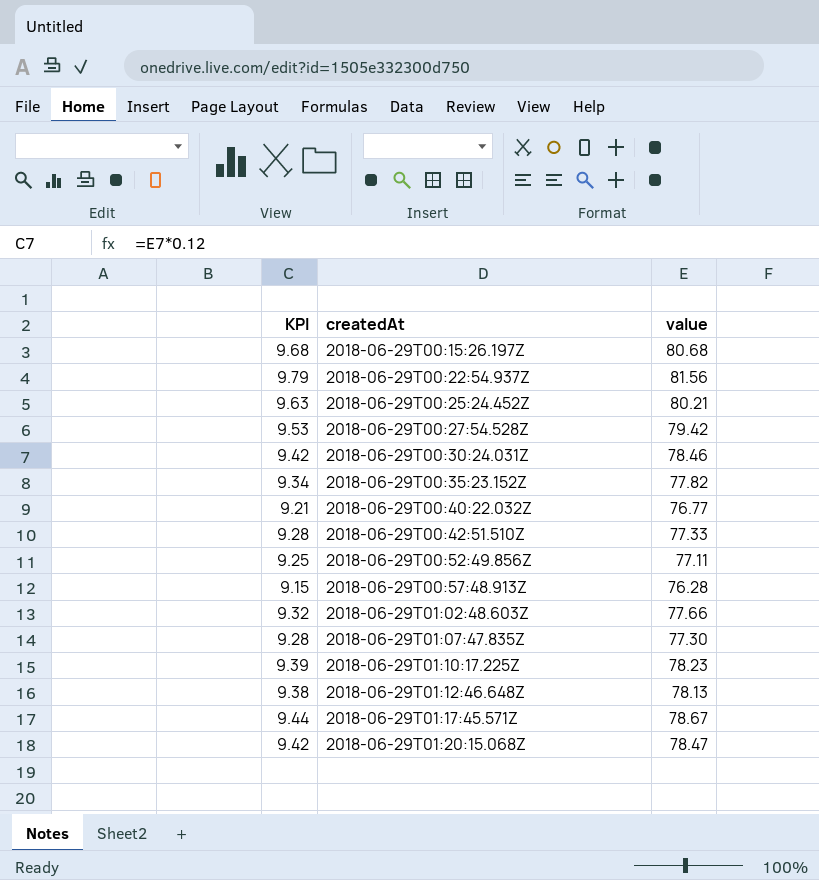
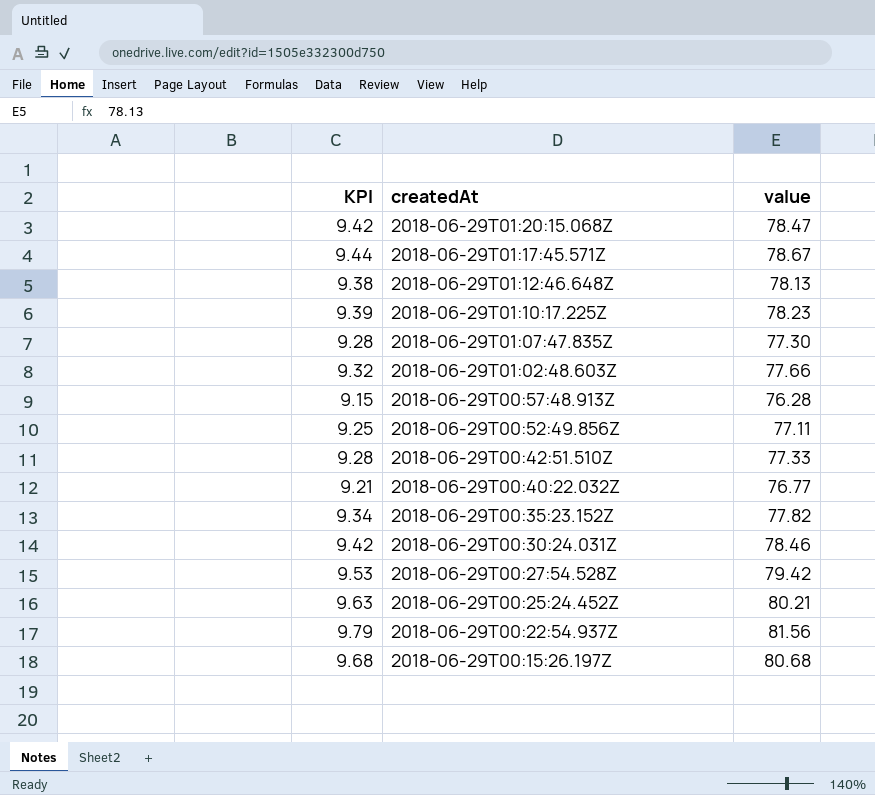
row order: createdAt ascending -> createdAt descending

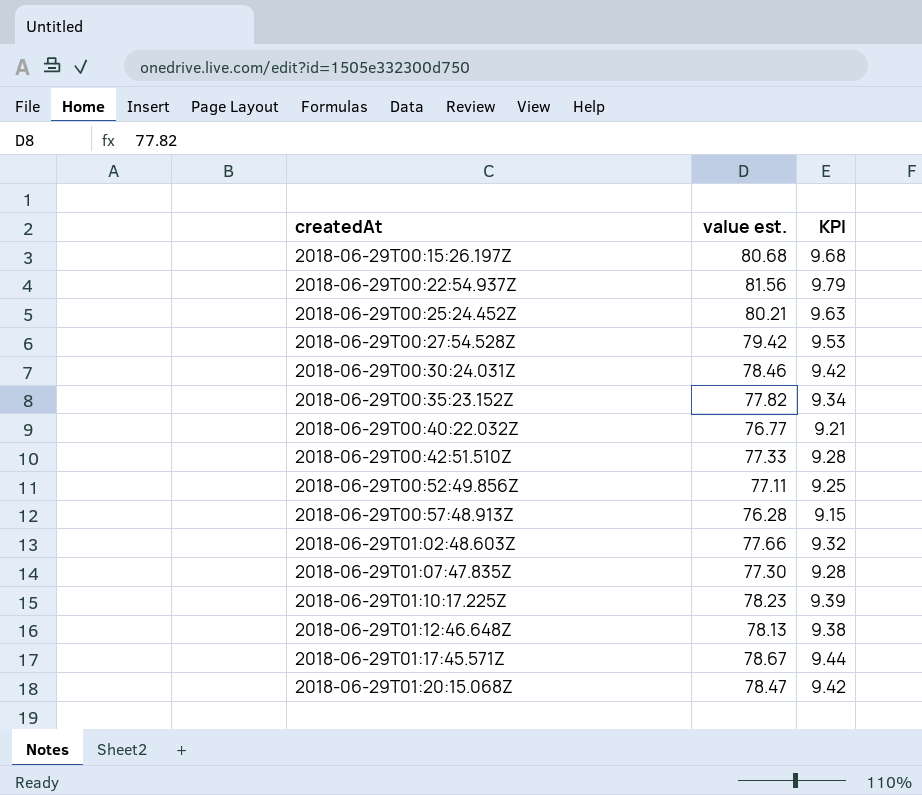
row order: createdAt descending -> createdAt ascending
column name: value -> value est.
column KPI | position: 1 -> 3

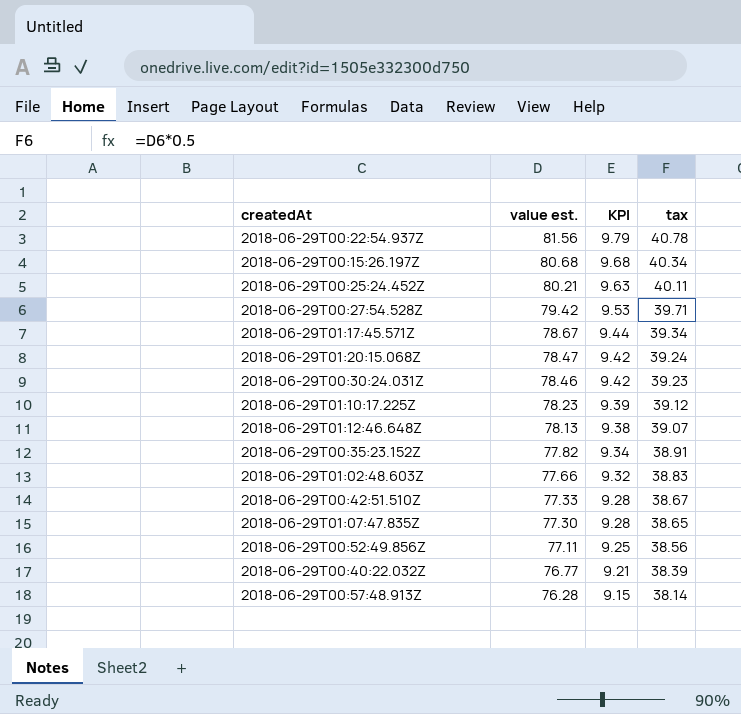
row order: createdAt ascending -> value est. descending
column tax | formula: none -> [value est.] * 0.5

